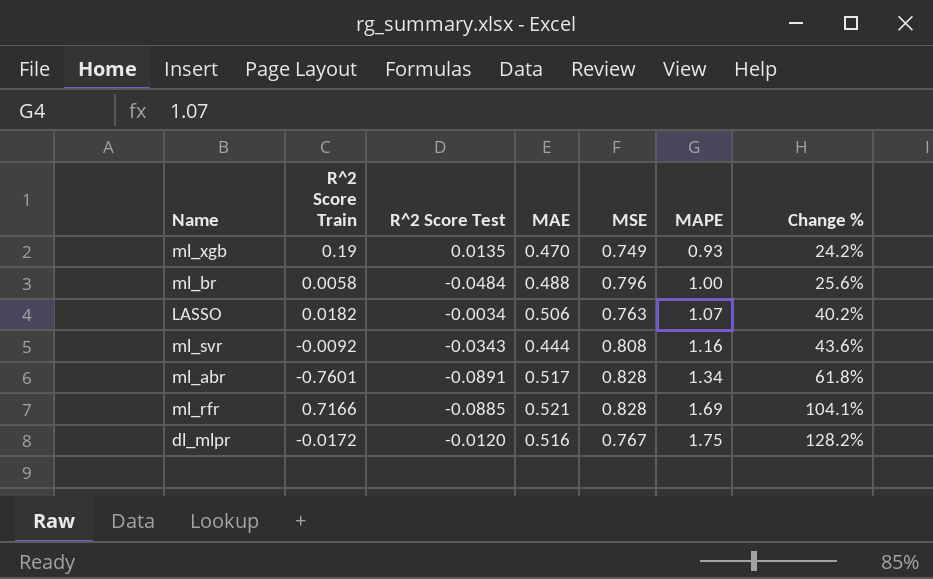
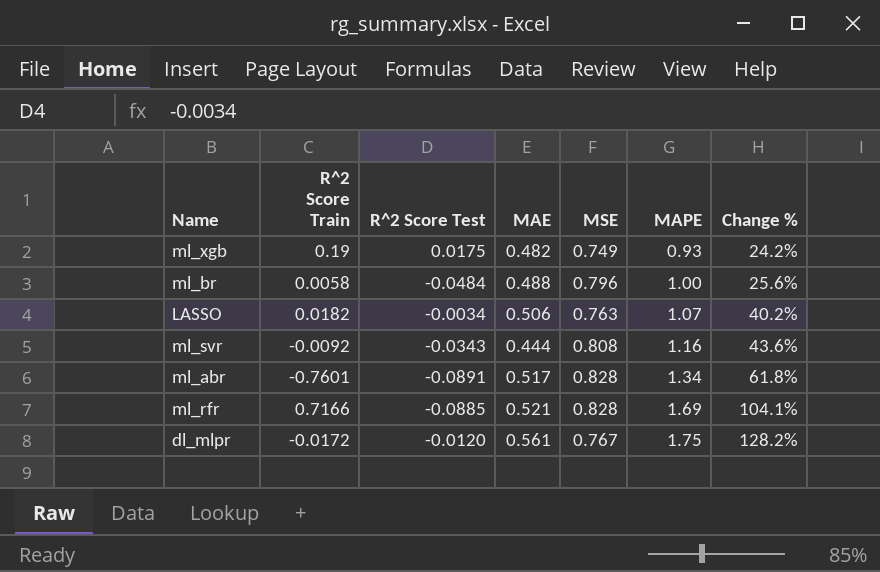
ml_xgb | R^2 Score Test: 0.0135 -> 0.0175
ml_xgb | MAE: 0.470 -> 0.482
dl_mlpr | MAE: 0.516 -> 0.561

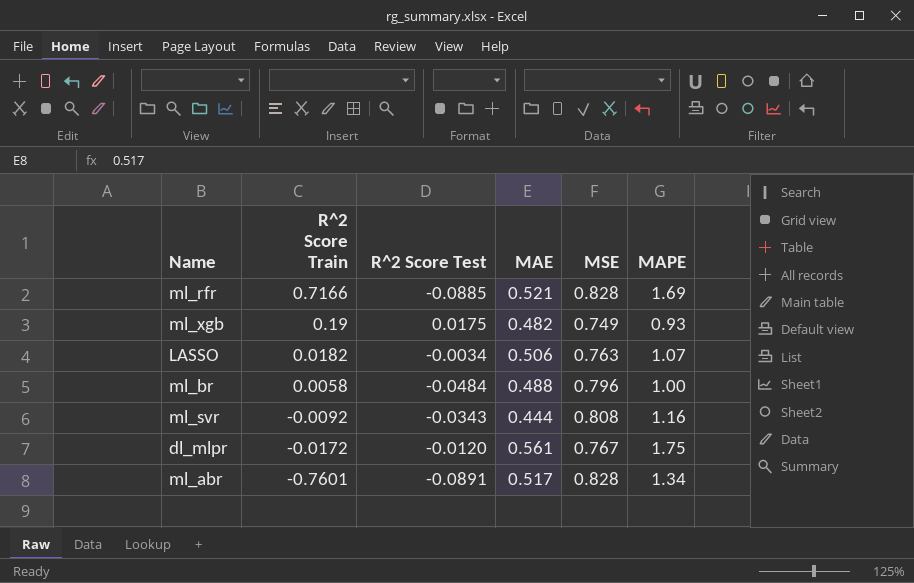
row order: MAPE ascending -> R^2 Score Train descending
column Change % | formula: ([MAPE] - [MSE]) / [MSE] -> none

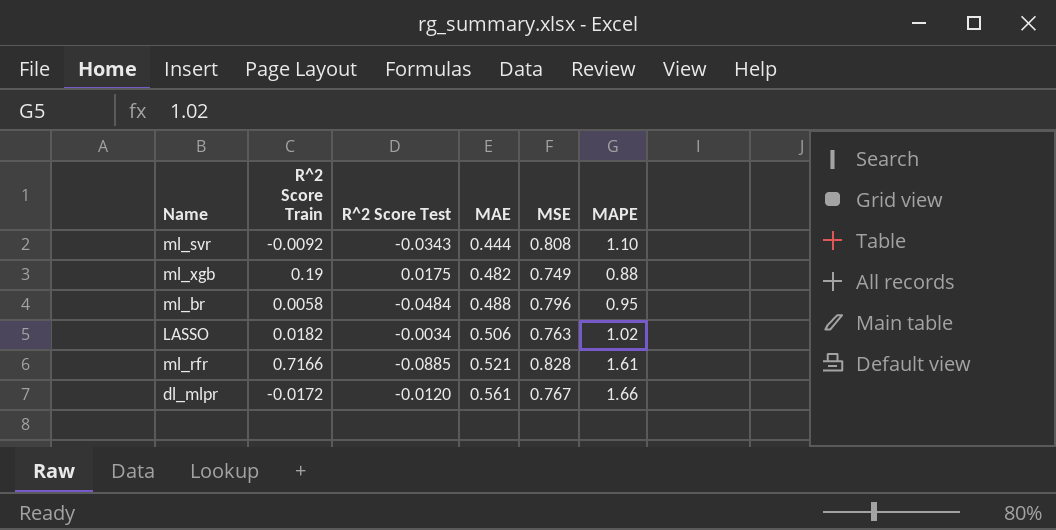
row order: R^2 Score Train descending -> MAE ascending
row ml_abr: -0.7601 | -0.0891 | 0.517 | 0.828 | 1.34 -> none
ml_svr | MAPE: 1.16 -> 1.10
ml_xgb | MAPE: 0.93 -> 0.88
ml_br | MAPE: 1.00 -> 0.95
LASSO | MAPE: 1.07 -> 1.02
ml_rfr | MAPE: 1.69 -> 1.61
dl_mlpr | MAPE: 1.75 -> 1.66

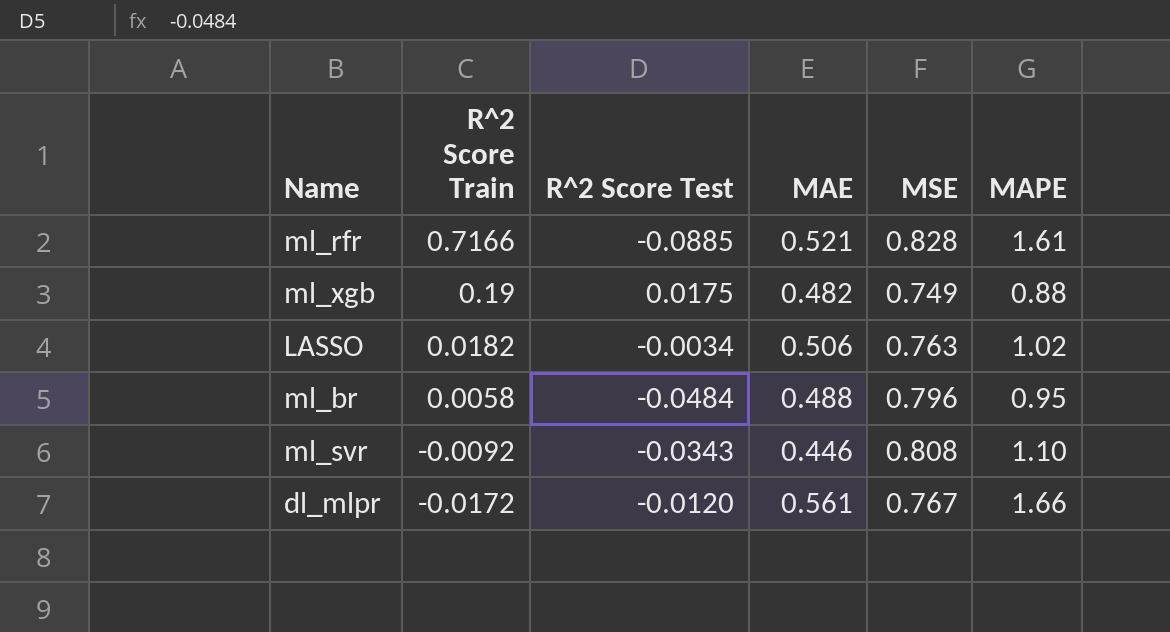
row order: MAE ascending -> R^2 Score Train descending
ml_svr | MAE: 0.444 -> 0.446

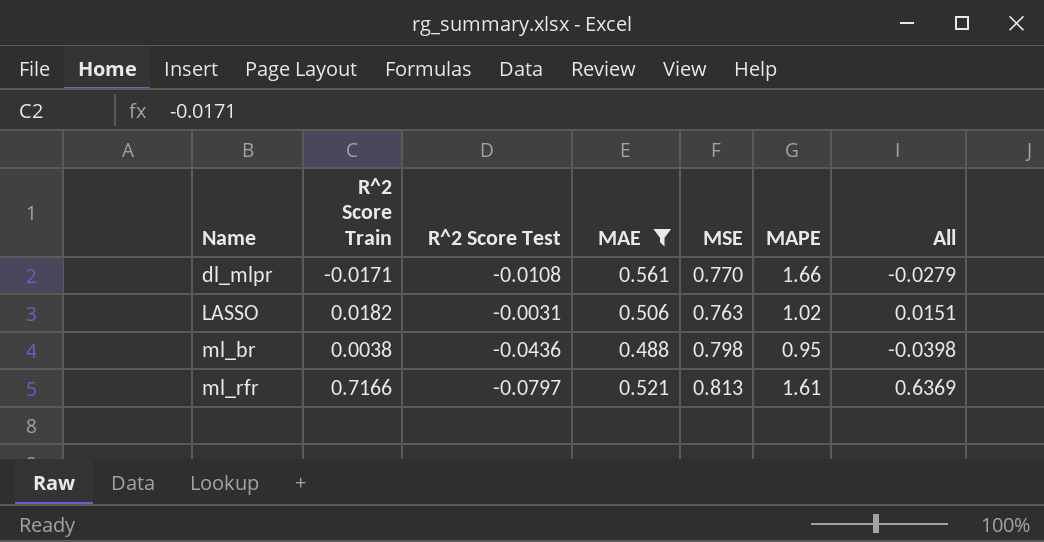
filter: none -> MAE >= 0.488
row order: R^2 Score Train descending -> Name ascending
column All | formula: none -> [R^2 Score Train] + [R^2 Score Test]
dl_mlpr | R^2 Score Train: -0.0172 -> -0.0171
dl_mlpr | R^2 Score Test: -0.0120 -> -0.0108
dl_mlpr | MSE: 0.767 -> 0.770
LASSO | R^2 Score Test: -0.0034 -> -0.0031
ml_br | R^2 Score Train: 0.0058 -> 0.0038
ml_br | R^2 Score Test: -0.0484 -> -0.0436
ml_br | MSE: 0.796 -> 0.798
ml_rfr | R^2 Score Test: -0.0885 -> -0.0797
ml_rfr | MSE: 0.828 -> 0.813

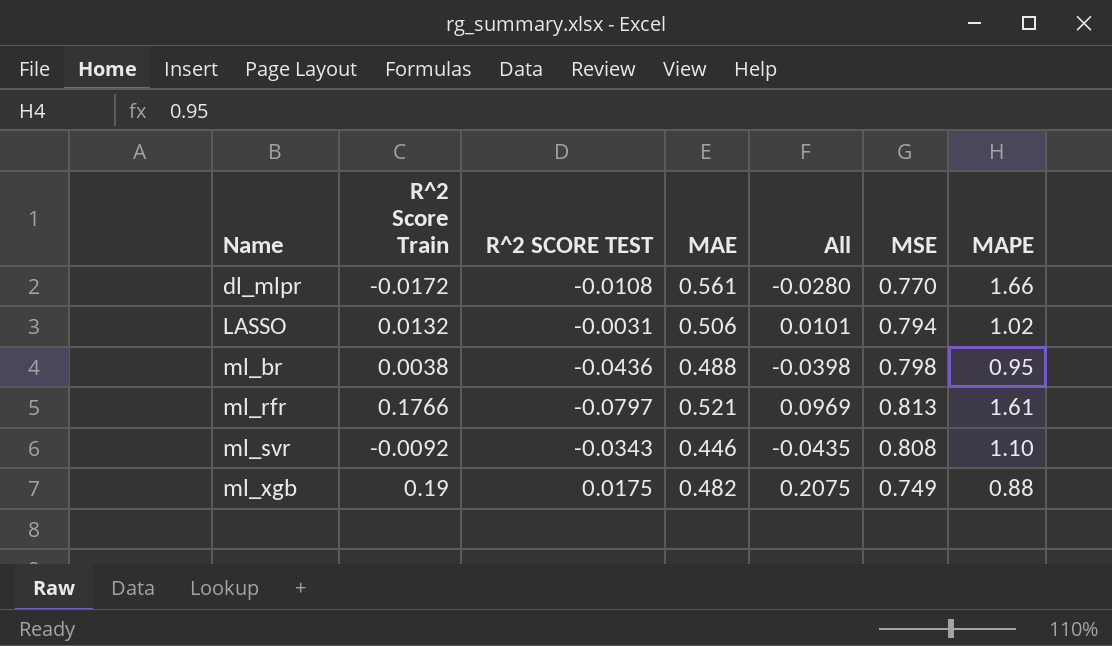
filter: MAE >= 0.488 -> none
column name: R^2 Score Test -> R^2 SCORE TEST
column All | position: 7 -> 5
dl_mlpr | R^2 Score Train: -0.0171 -> -0.0172
dl_mlpr | All: -0.0279 -> -0.0280
LASSO | R^2 Score Train: 0.0182 -> 0.0132
LASSO | All: 0.0151 -> 0.0101
LASSO | MSE: 0.763 -> 0.794
ml_rfr | R^2 Score Train: 0.7166 -> 0.1766
ml_rfr | All: 0.6369 -> 0.0969

